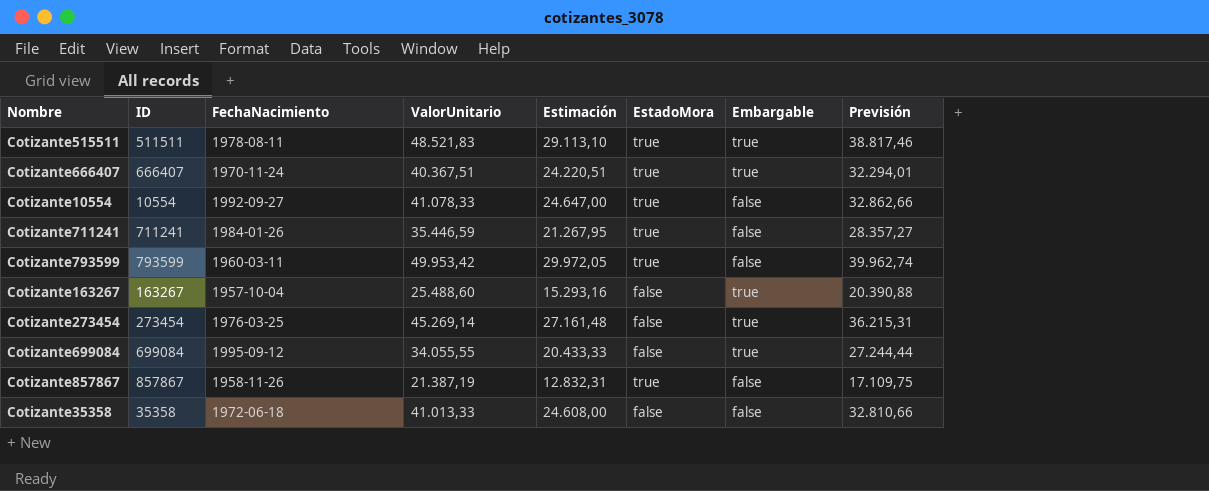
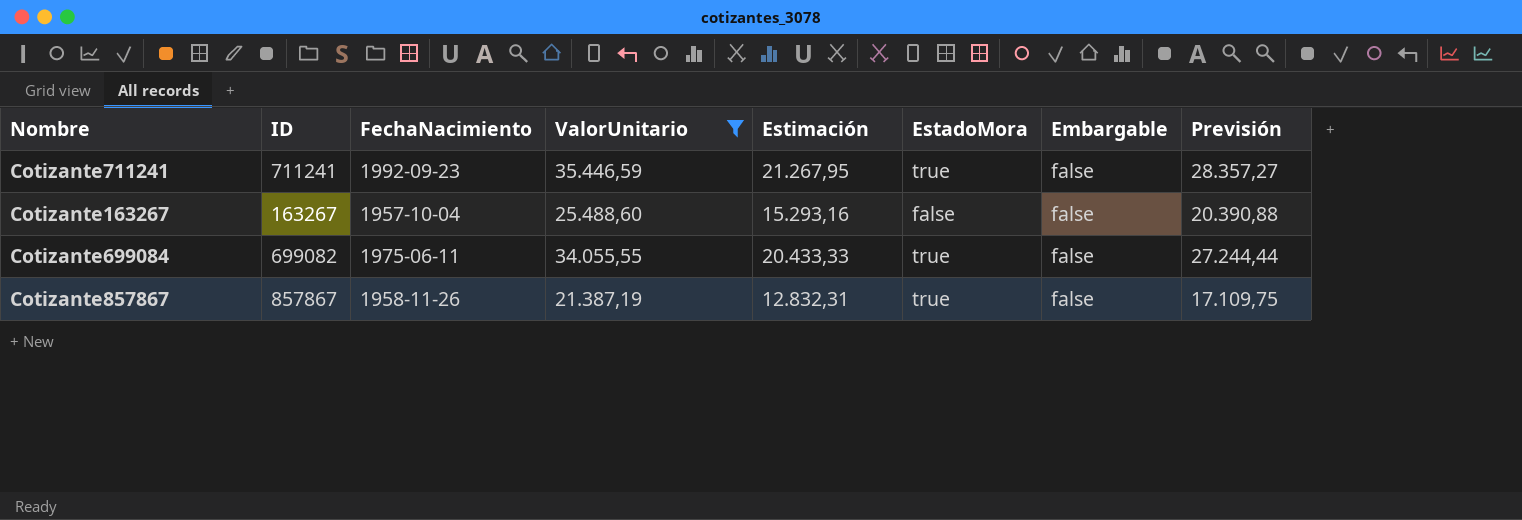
filter: none -> ValorUnitario <= 35.446,59
Cotizante711241 | FechaNacimiento: 1984-01-26 -> 1992-09-23
Cotizante163267 | Embargable: true -> false
Cotizante699084 | ID: 699084 -> 699082
Cotizante699084 | FechaNacimiento: 1995-09-12 -> 1975-06-11
Cotizante699084 | EstadoMora: false -> true
Cotizante699084 | Embargable: true -> false

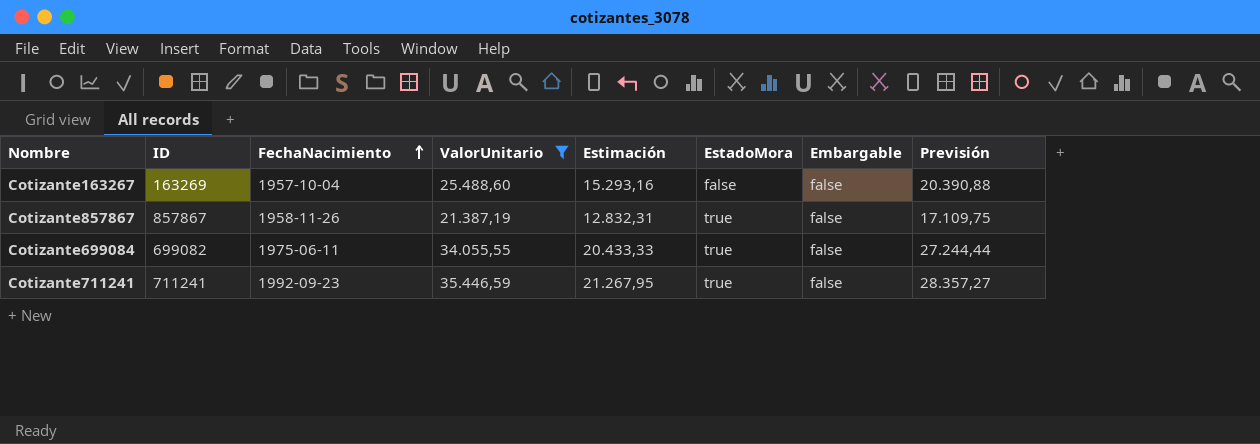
row order: none -> FechaNacimiento ascending
Cotizante163267 | ID: 163267 -> 163269

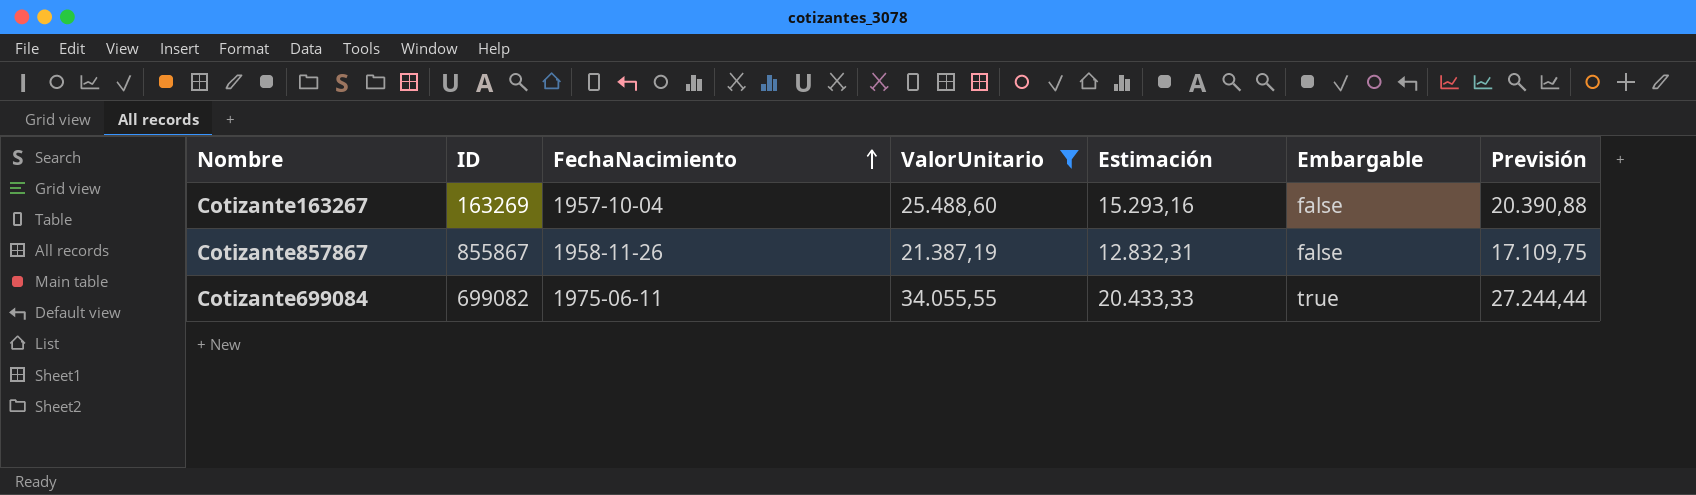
column EstadoMora | position: 6 -> none
row Cotizante711241: 711241 | 1992-09-23 | 35.446,59 | 21.267,95 | true | false | 28.357,27 -> none
Cotizante857867 | ID: 857867 -> 855867
Cotizante699084 | Embargable: false -> true

